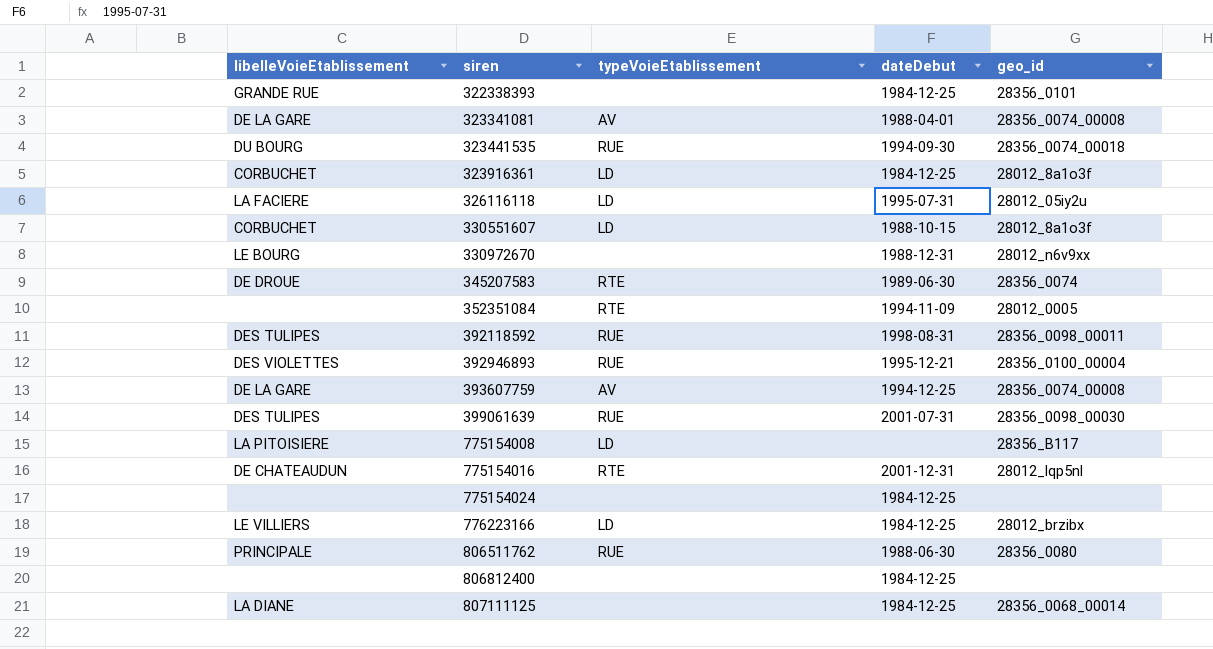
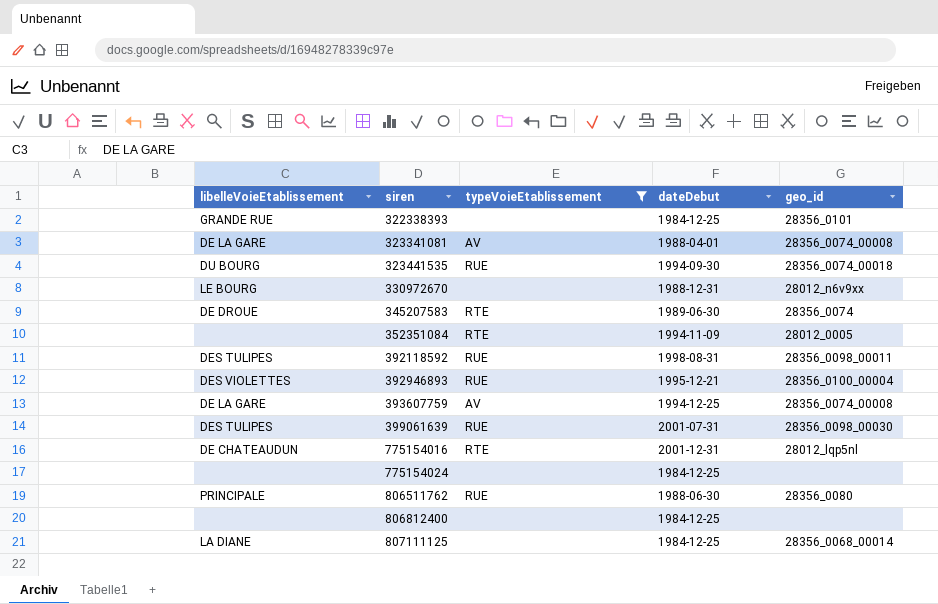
filter: none -> typeVoieEtablissement != LD

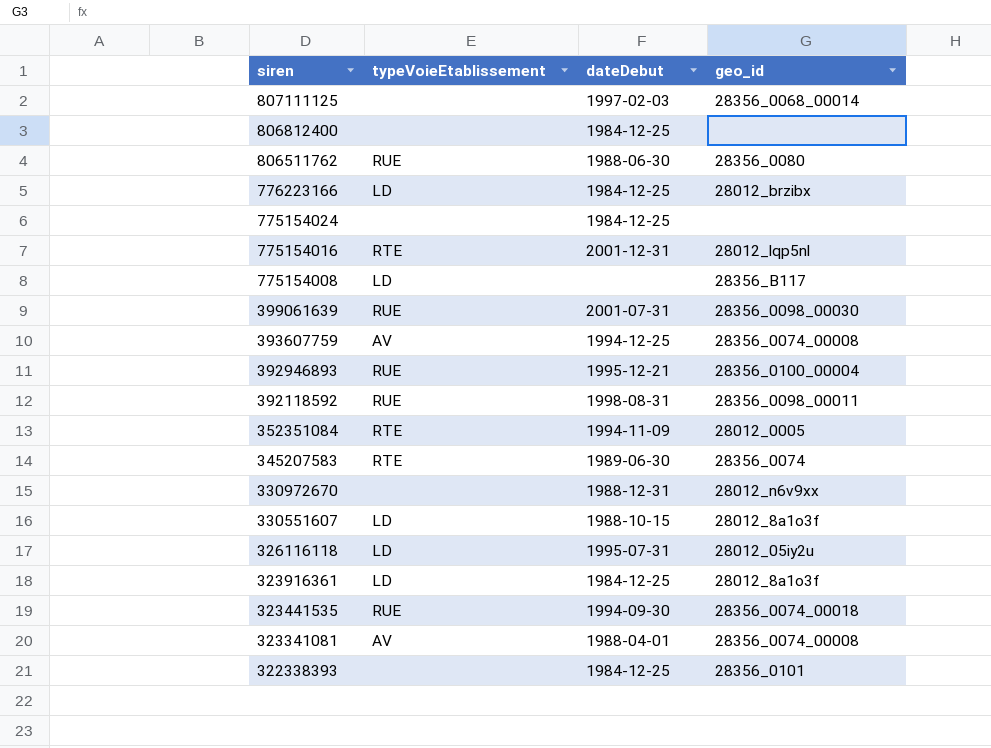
filter: typeVoieEtablissement != LD -> none
row order: siren ascending -> siren descending
column libelleVoieEtablissement | position: 1 -> none
807111125 | dateDebut: 1984-12-25 -> 1997-02-03

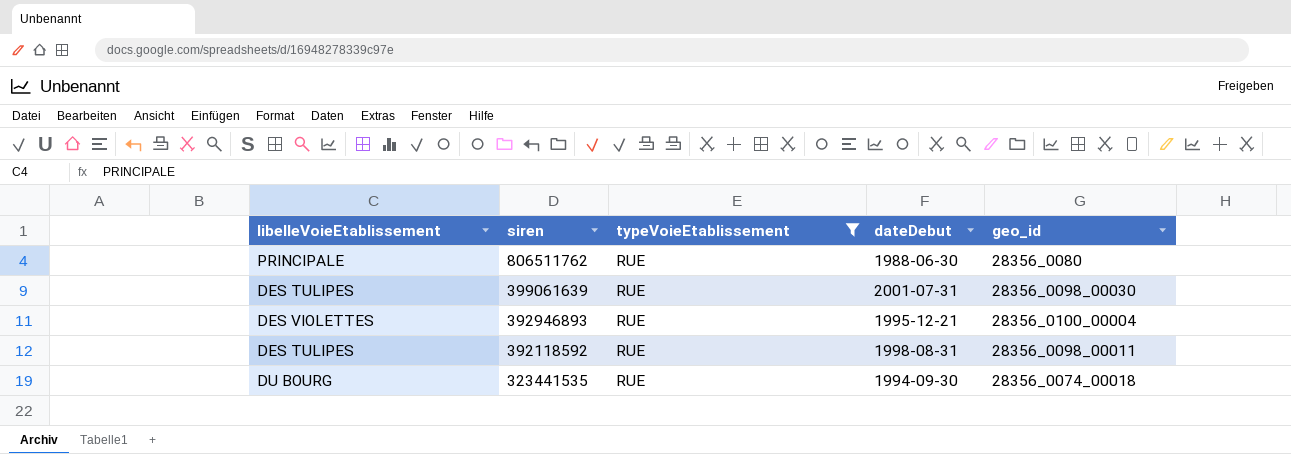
filter: none -> typeVoieEtablissement = RUE
column libelleVoieEtablissement | position: none -> 1

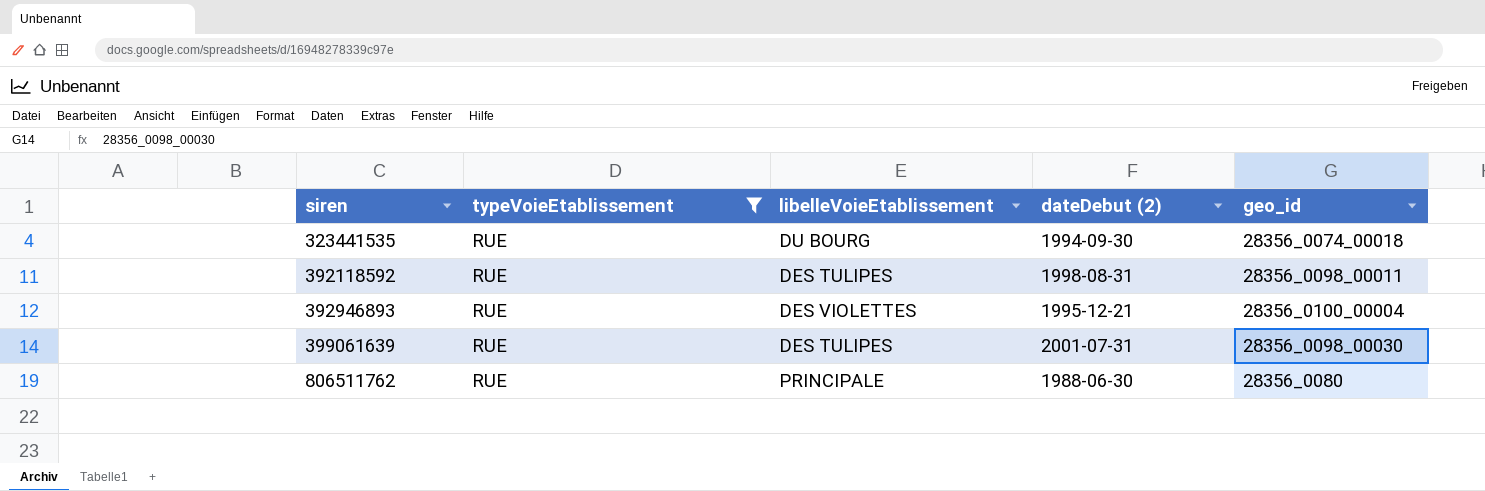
row order: siren descending -> siren ascending
column libelleVoieEtablissement | position: 1 -> 3
column name: dateDebut -> dateDebut (2)

